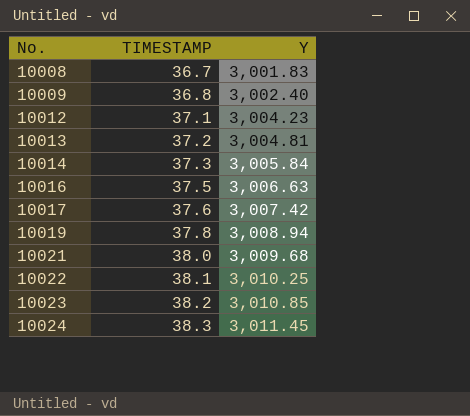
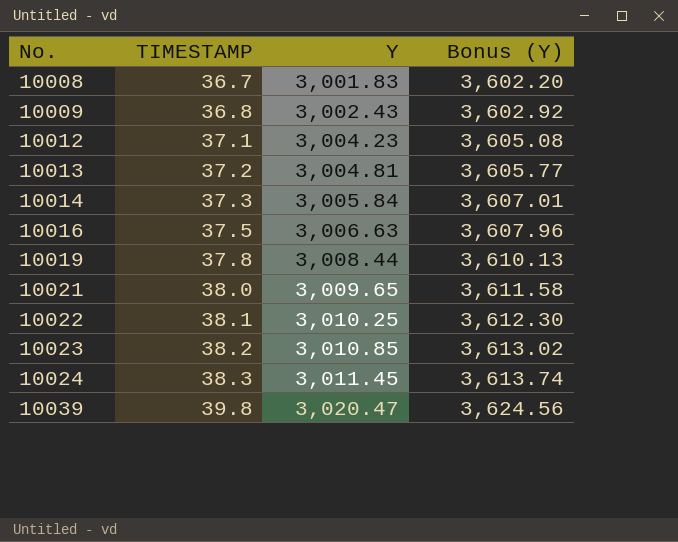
column Bonus (Y) | formula: none -> [Y] * 1.2
row 10017: 37.6 | 3,007.42 -> none
10009 | Y: 3,002.40 -> 3,002.43
10019 | Y: 3,008.94 -> 3,008.44
10021 | Y: 3,009.68 -> 3,009.65
row 10039: none -> 39.8 | 3,020.47 | 3,624.56

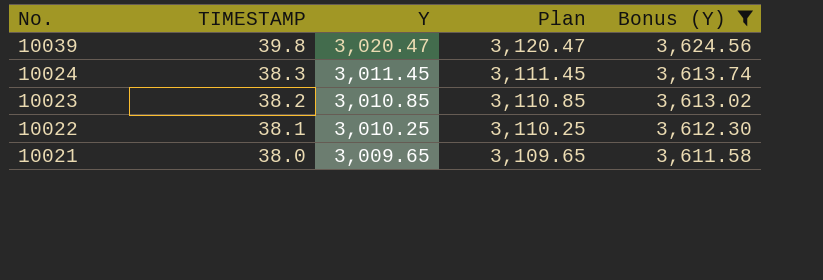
filter: none -> Bonus (Y) >= 3,611.58
row order: No. ascending -> No. descending
column Plan | formula: none -> [Y] + 100

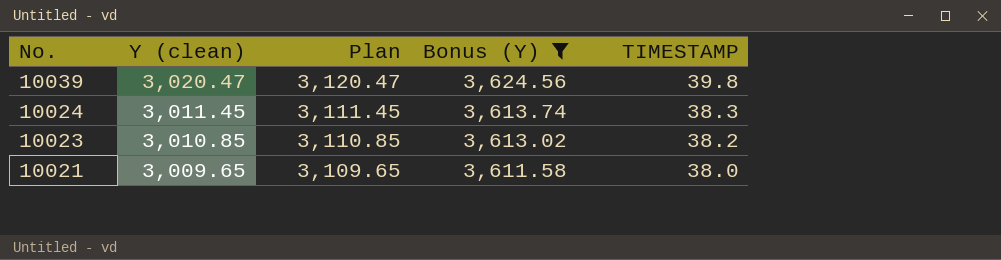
column name: Y -> Y (clean)
column TIMESTAMP | position: 2 -> 5
row 10022: 38.1 | 3,010.25 | 3,110.25 | 3,612.30 -> none

